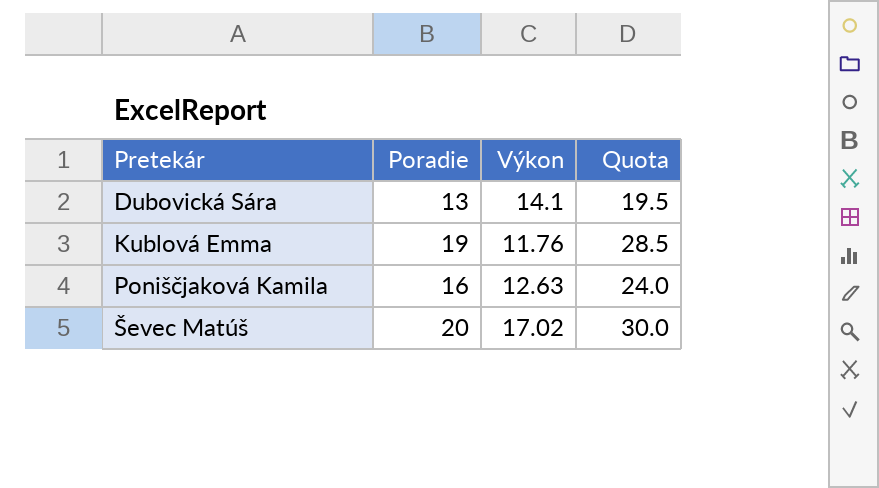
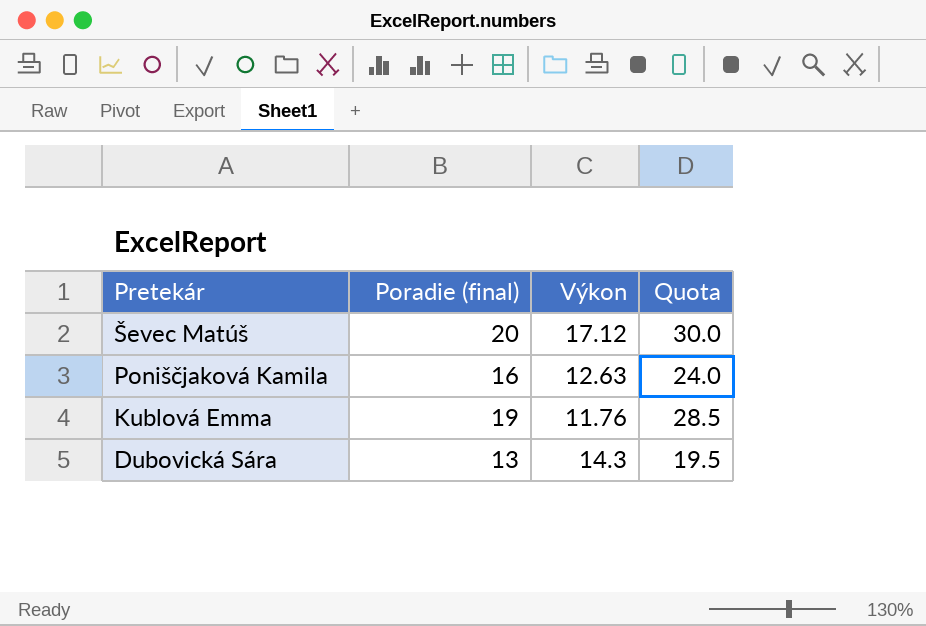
row order: Pretekár ascending -> Pretekár descending
column name: Poradie -> Poradie (final)
Ševec Matúš | Výkon: 17.02 -> 17.12
Dubovická Sára | Výkon: 14.1 -> 14.3

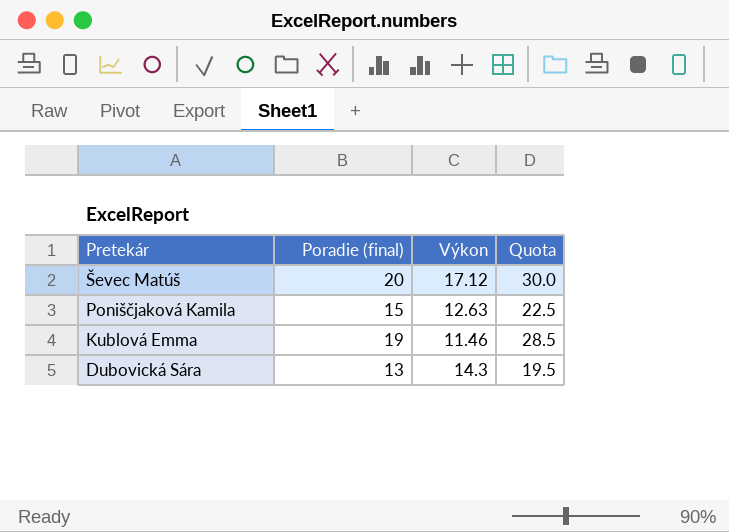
Poniščjaková Kamila | Poradie (final): 16 -> 15
Poniščjaková Kamila | Quota: 24.0 -> 22.5
Kublová Emma | Výkon: 11.76 -> 11.46

